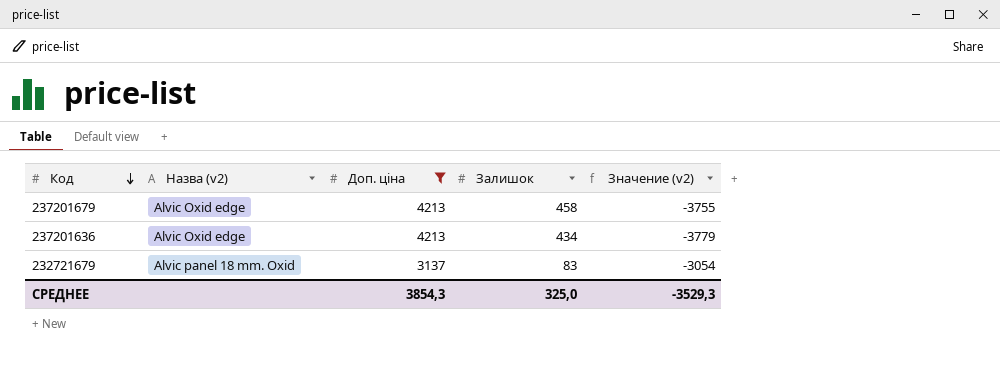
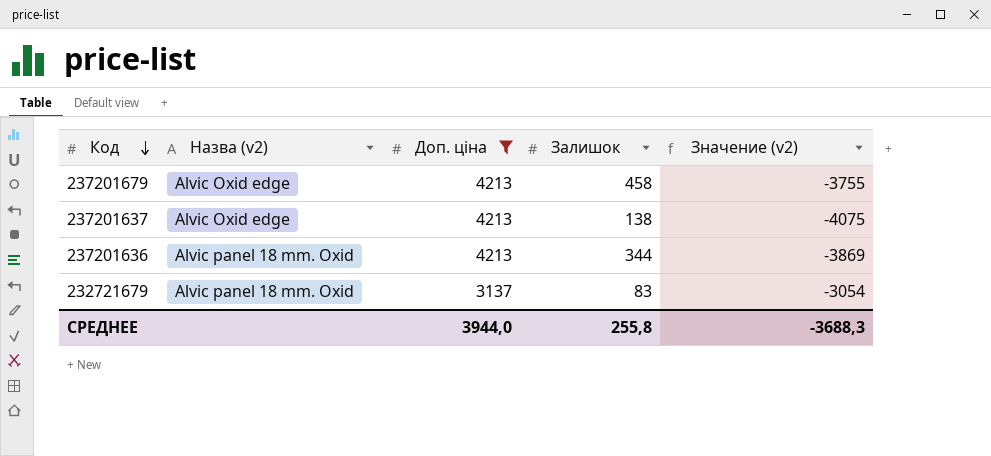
row 237201637: none -> Alvic Oxid edge | 4213 | 138 | -4075
237201636 | Назва (v2): Alvic Oxid edge -> Alvic panel 18 mm. Oxid
237201636 | Залишок: 434 -> 344
237201636 | Значение (v2): -3779 -> -3869
СРЕДНЕЕ | Доп. ціна: 3854,3 -> 3944,0
СРЕДНЕЕ | Залишок: 325,0 -> 255,8
СРЕДНЕЕ | Значение (v2): -3529,3 -> -3688,3

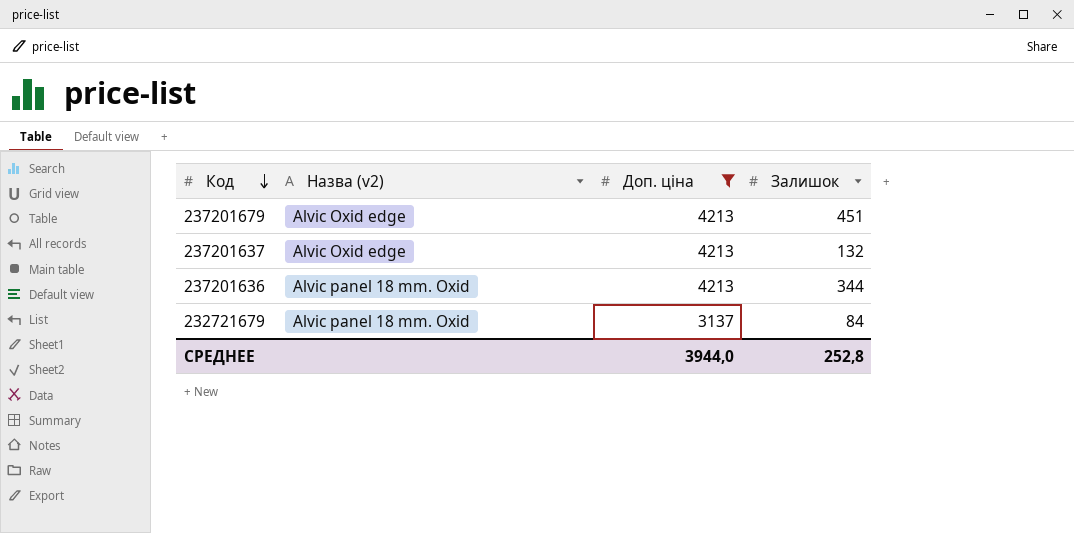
column Значение (v2) | formula: [Залишок] - [Доп. ціна] -> none
237201679 | Залишок: 458 -> 451
237201637 | Залишок: 138 -> 132
232721679 | Залишок: 83 -> 84
СРЕДНЕЕ | Залишок: 255,8 -> 252,8

